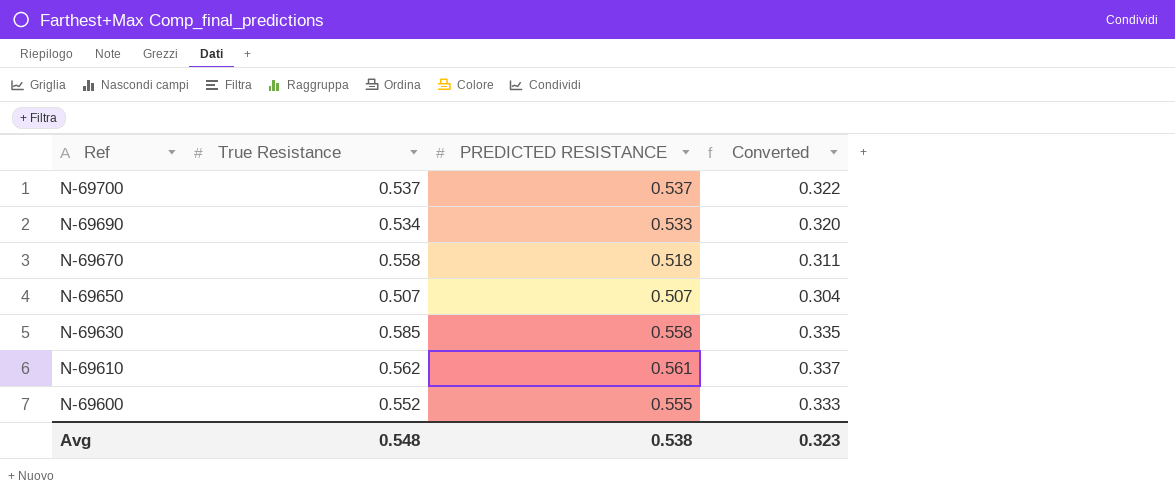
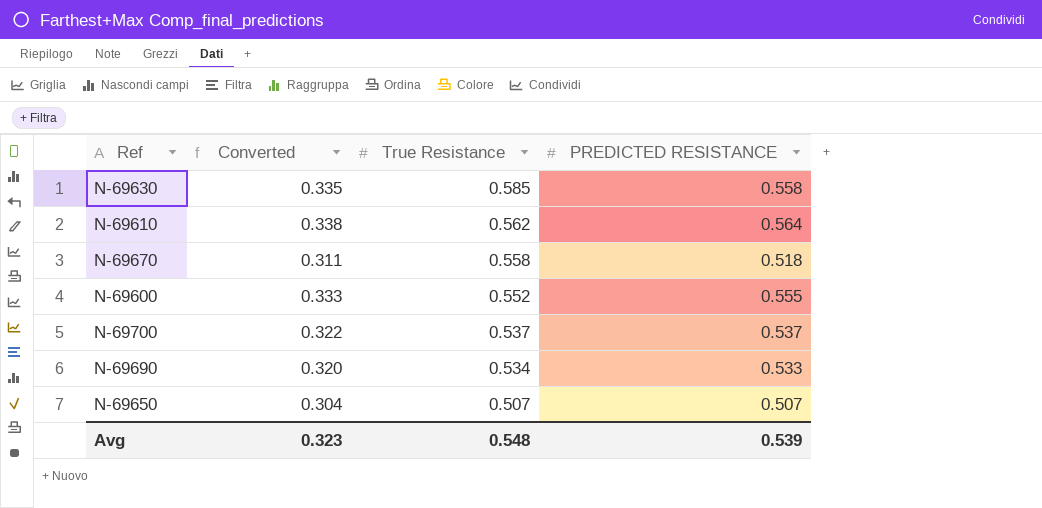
row order: Ref descending -> True Resistance descending
column Converted | position: 4 -> 2
N-69610 | Converted: 0.337 -> 0.338
N-69610 | PREDICTED RESISTANCE: 0.561 -> 0.564
Avg | PREDICTED RESISTANCE: 0.538 -> 0.539

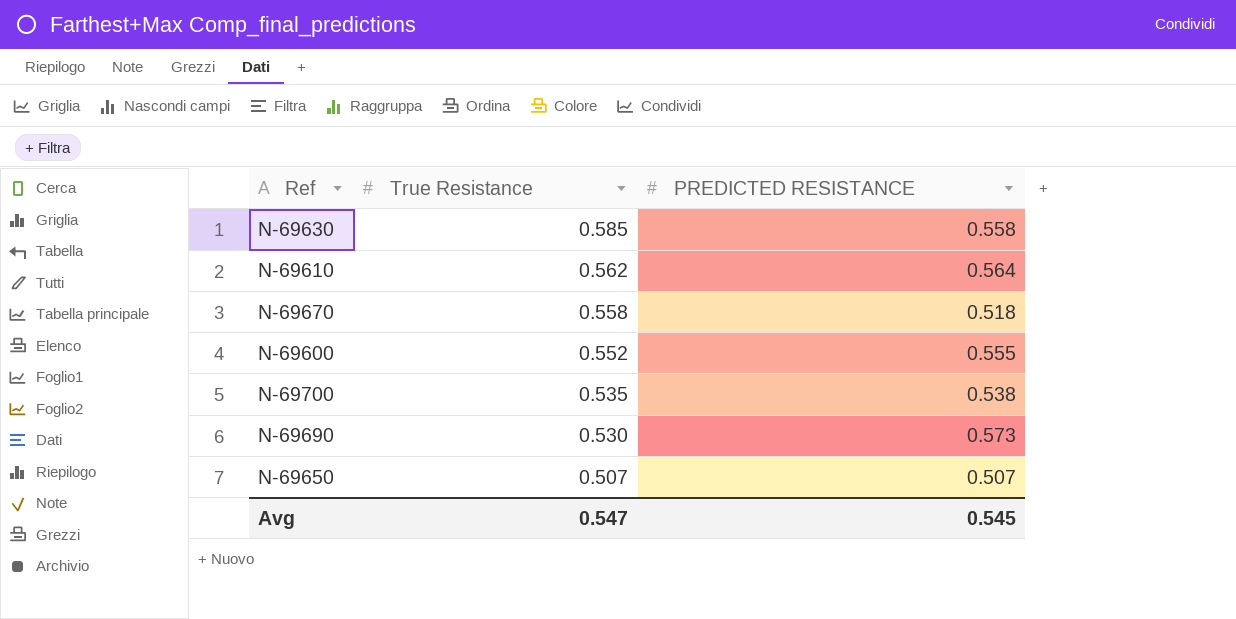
column Converted | formula: [PREDICTED RESISTANCE] * 0.6 -> none
N-69700 | True Resistance: 0.537 -> 0.535
N-69700 | PREDICTED RESISTANCE: 0.537 -> 0.538
N-69690 | True Resistance: 0.534 -> 0.530
N-69690 | PREDICTED RESISTANCE: 0.533 -> 0.573
Avg | True Resistance: 0.548 -> 0.547
Avg | PREDICTED RESISTANCE: 0.539 -> 0.545

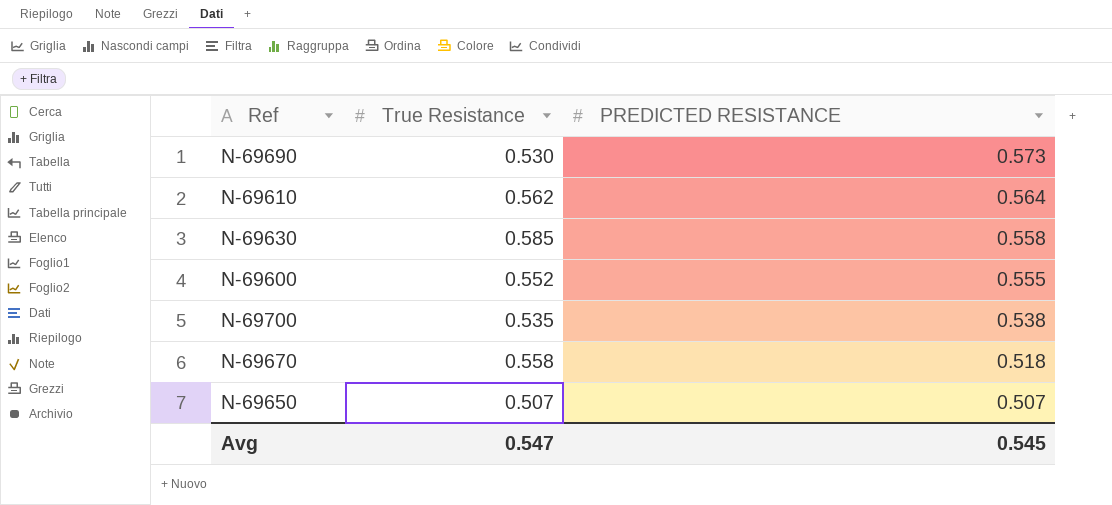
row order: True Resistance descending -> PREDICTED RESISTANCE descending

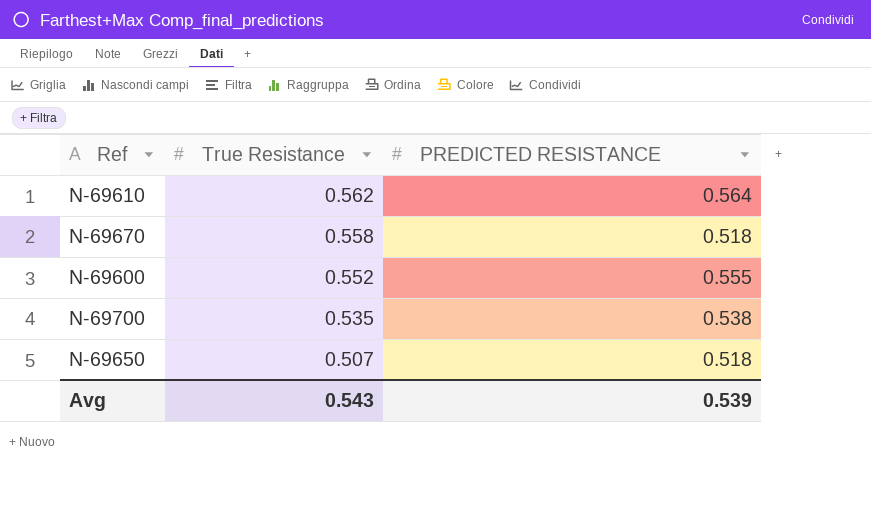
row order: PREDICTED RESISTANCE descending -> True Resistance descending
row N-69690: 0.530 | 0.573 -> none
row N-69630: 0.585 | 0.558 -> none
N-69650 | PREDICTED RESISTANCE: 0.507 -> 0.518
Avg | True Resistance: 0.547 -> 0.543
Avg | PREDICTED RESISTANCE: 0.545 -> 0.539

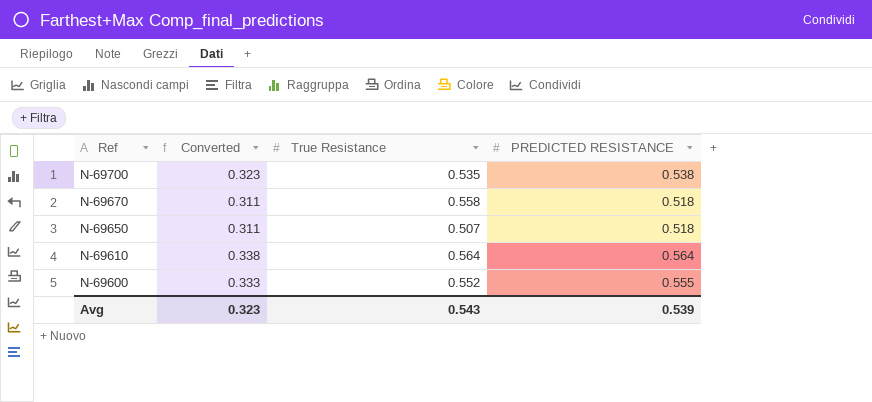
row order: True Resistance descending -> Ref descending
column Converted | formula: none -> [PREDICTED RESISTANCE] * 0.6
N-69610 | True Resistance: 0.562 -> 0.564

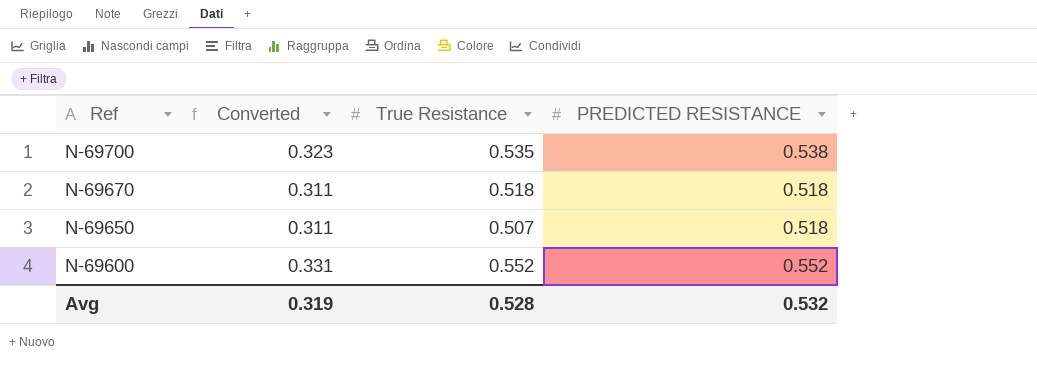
row N-69610: 0.338 | 0.564 | 0.564 -> none
N-69670 | True Resistance: 0.558 -> 0.518
N-69600 | Converted: 0.333 -> 0.331
N-69600 | PREDICTED RESISTANCE: 0.555 -> 0.552
Avg | Converted: 0.323 -> 0.319
Avg | True Resistance: 0.543 -> 0.528
Avg | PREDICTED RESISTANCE: 0.539 -> 0.532

